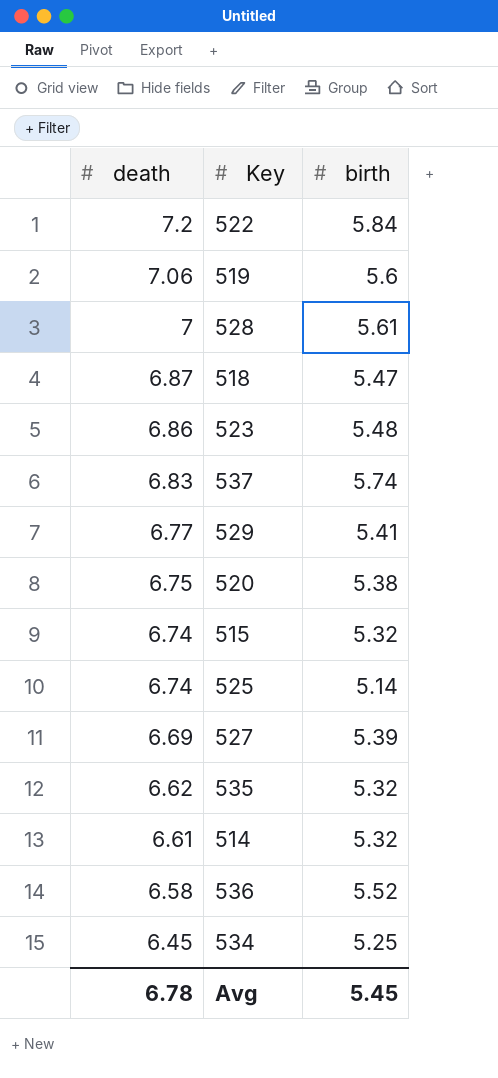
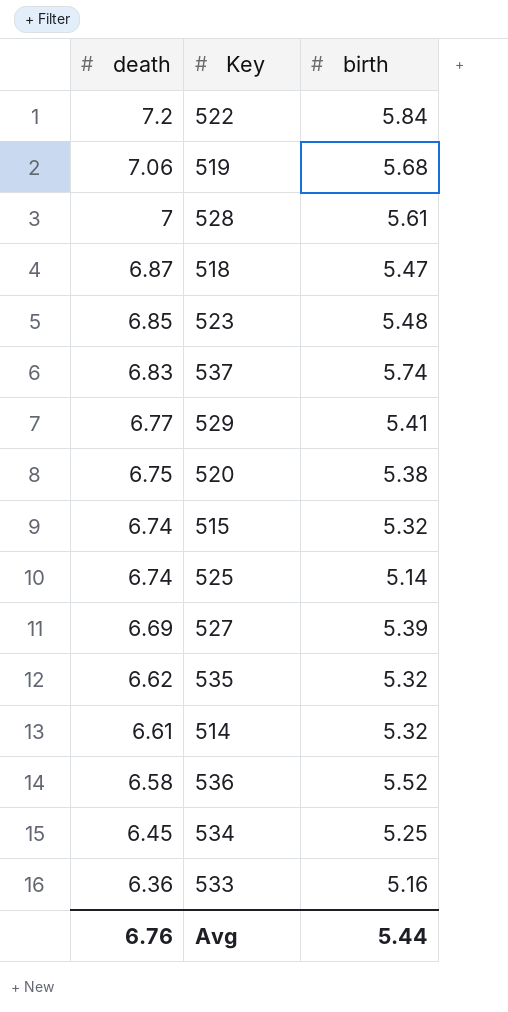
519 | birth: 5.6 -> 5.68
523 | death: 6.86 -> 6.85
row 533: none -> 6.36 | 5.16
Avg | death: 6.78 -> 6.76
Avg | birth: 5.45 -> 5.44

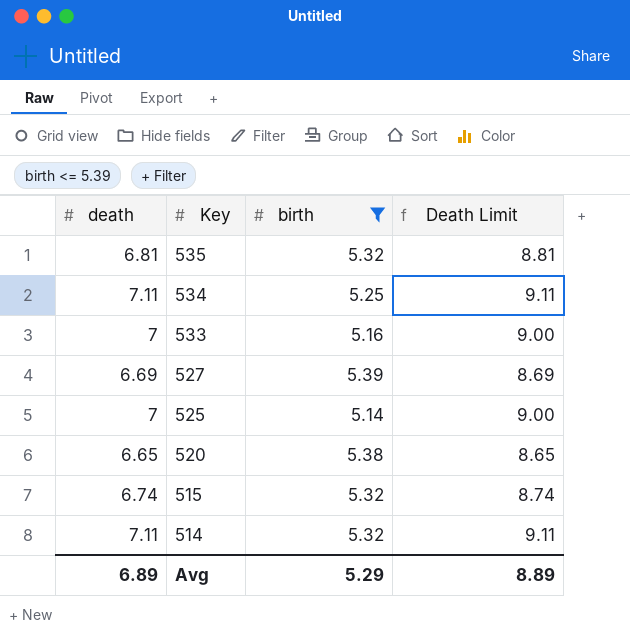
filter: none -> birth <= 5.39
row order: death descending -> Key descending
column Death Limit | formula: none -> [death] + 2
535 | death: 6.62 -> 6.81
534 | death: 6.45 -> 7.11
533 | death: 6.36 -> 7
525 | death: 6.74 -> 7
520 | death: 6.75 -> 6.65
514 | death: 6.61 -> 7.11
Avg | death: 6.76 -> 6.89
Avg | birth: 5.44 -> 5.29

